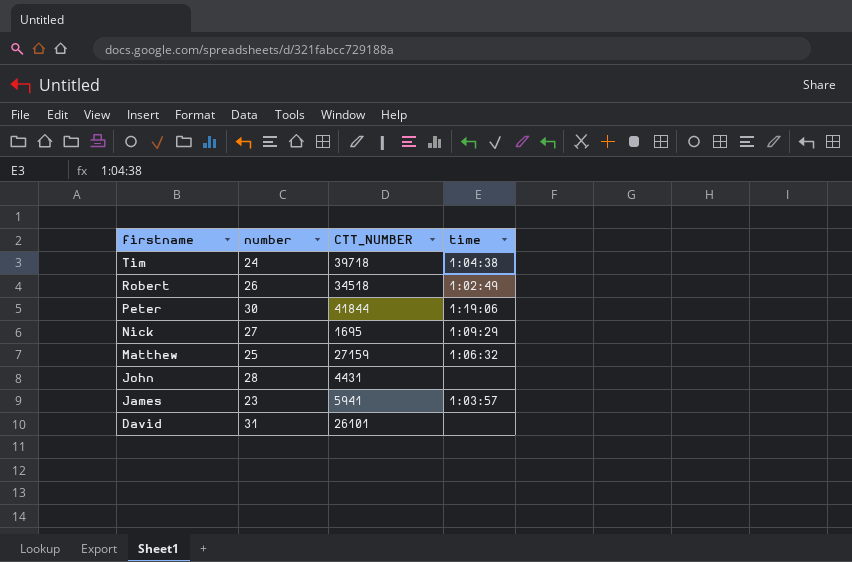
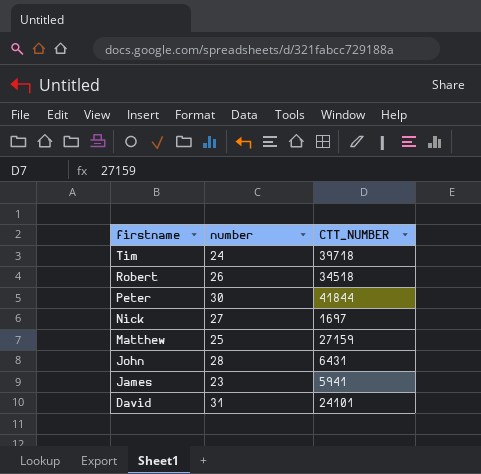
column time | position: 4 -> none
Nick | CTT_NUMBER: 1695 -> 1697
John | CTT_NUMBER: 4431 -> 6431
David | CTT_NUMBER: 26101 -> 24101

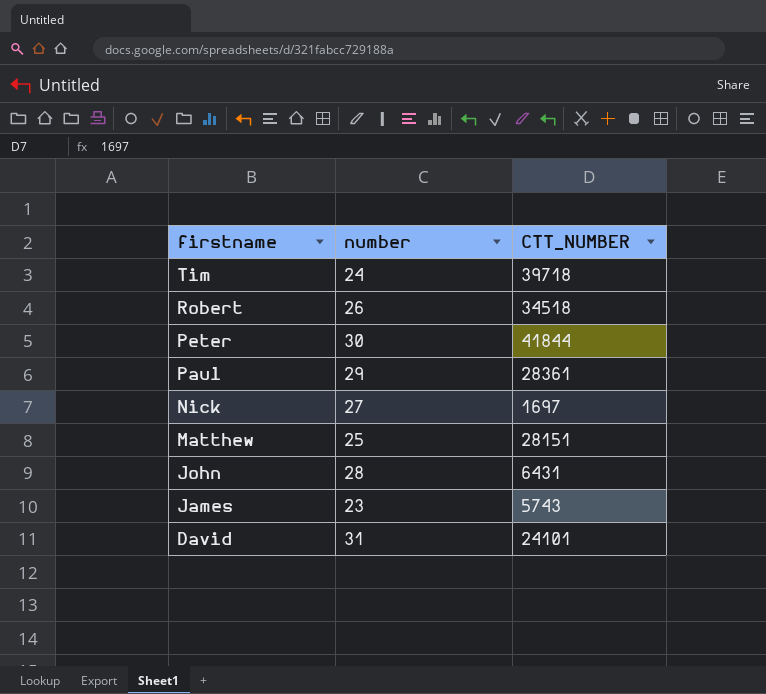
row Paul: none -> 29 | 28361
Matthew | CTT_NUMBER: 27159 -> 28151
James | CTT_NUMBER: 5941 -> 5743

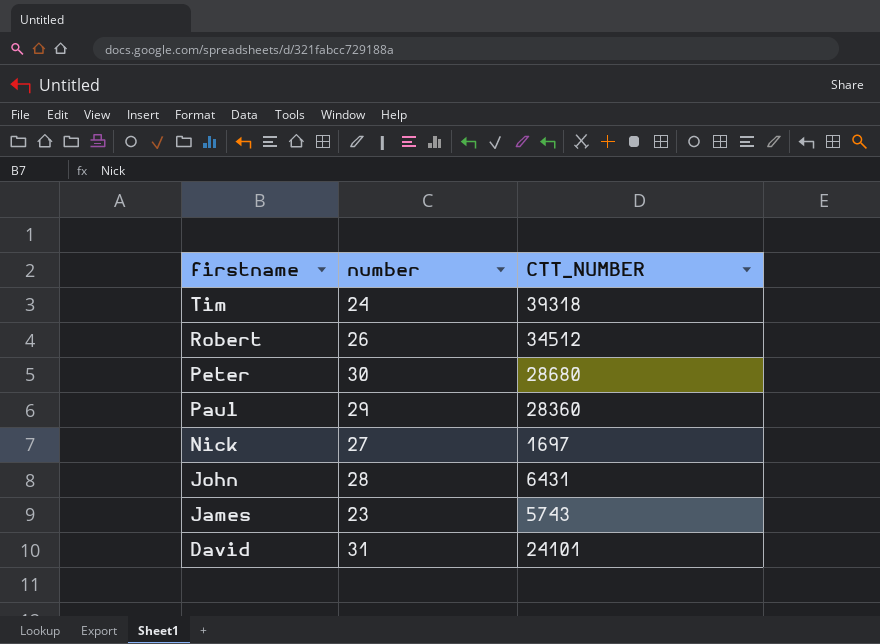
row Matthew: 25 | 28151 -> none
Tim | CTT_NUMBER: 39718 -> 39318
Robert | CTT_NUMBER: 34518 -> 34512
Peter | CTT_NUMBER: 41844 -> 28680
Paul | CTT_NUMBER: 28361 -> 28360

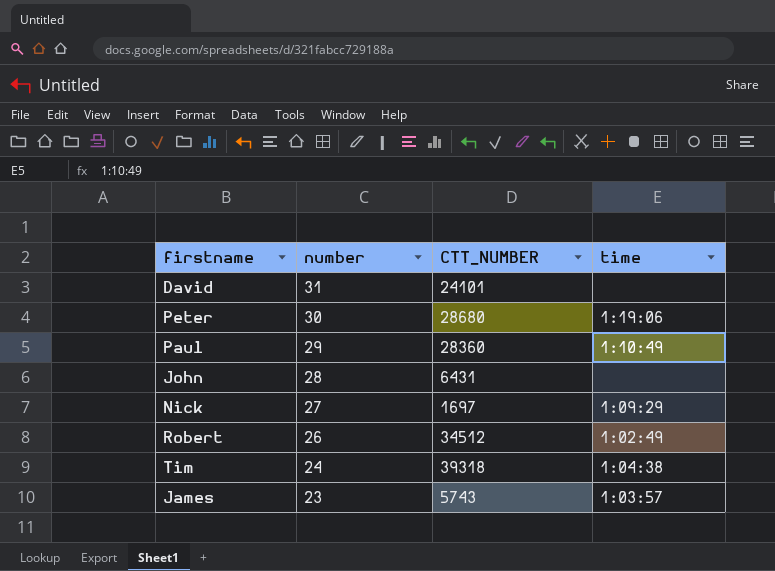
row order: firstname descending -> number descending
column time | position: none -> 4

